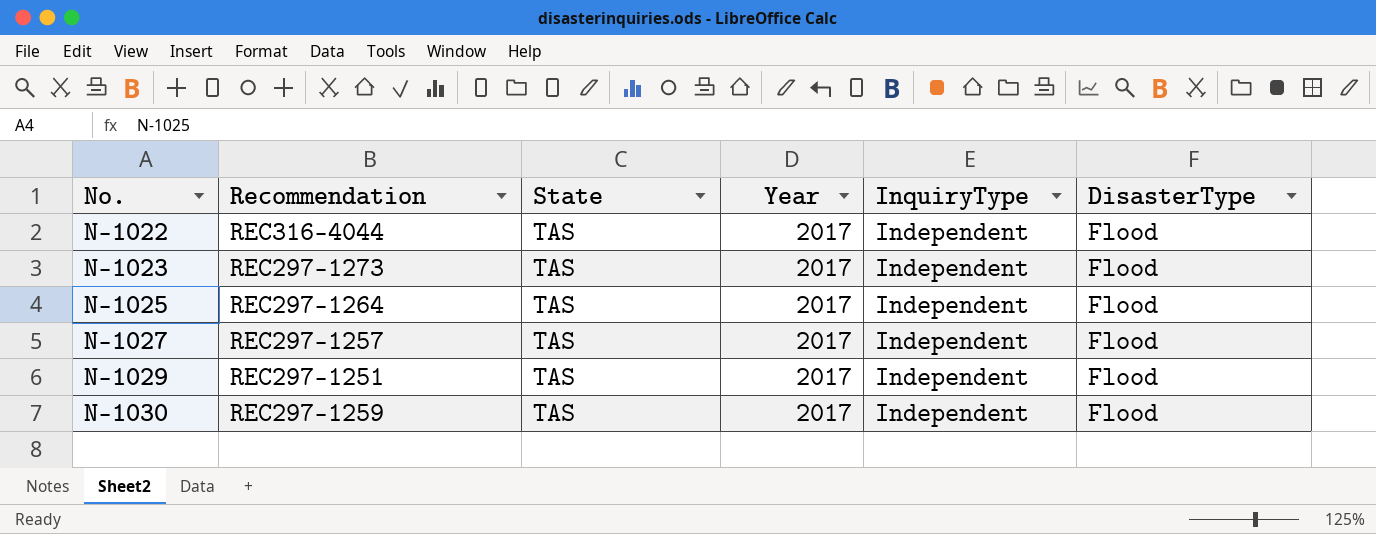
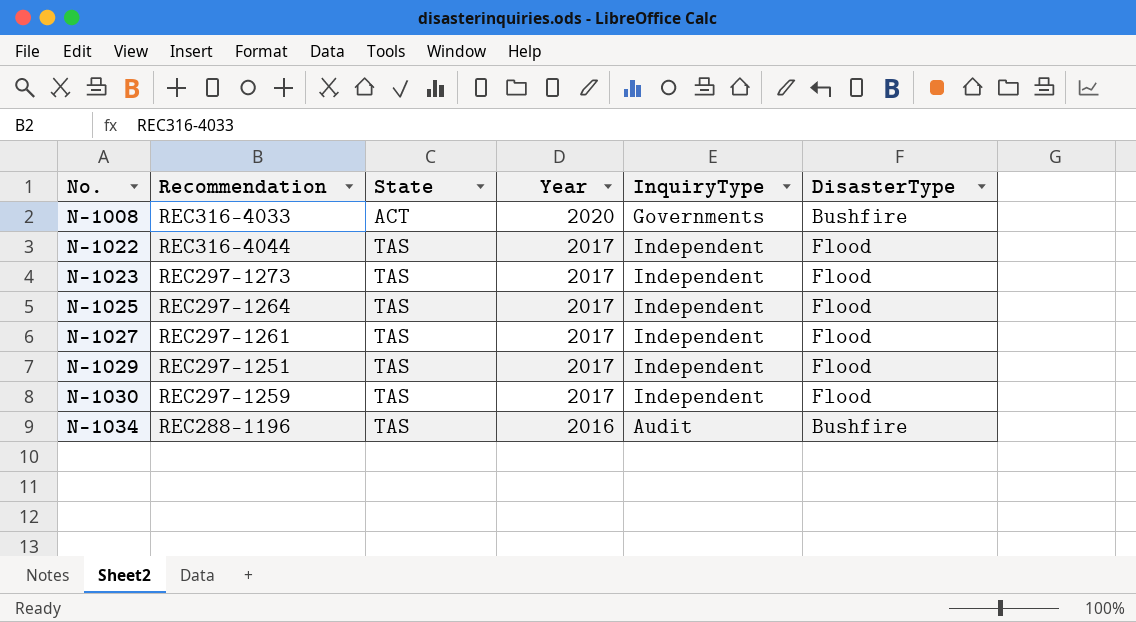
row N-1008: none -> REC316-4033 | ACT | 2020 | Governments | Bushfire
N-1027 | Recommendation: REC297-1257 -> REC297-1261
row N-1034: none -> REC288-1196 | TAS | 2016 | Audit | Bushfire

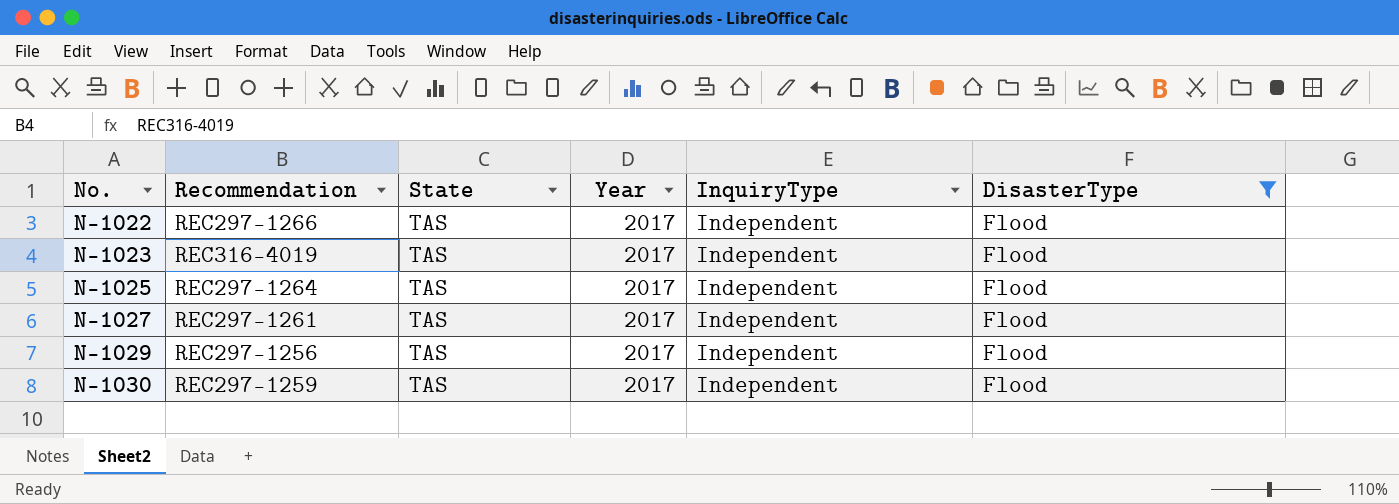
filter: none -> DisasterType = Flood
N-1022 | Recommendation: REC316-4044 -> REC297-1266
N-1023 | Recommendation: REC297-1273 -> REC316-4019
N-1029 | Recommendation: REC297-1251 -> REC297-1256

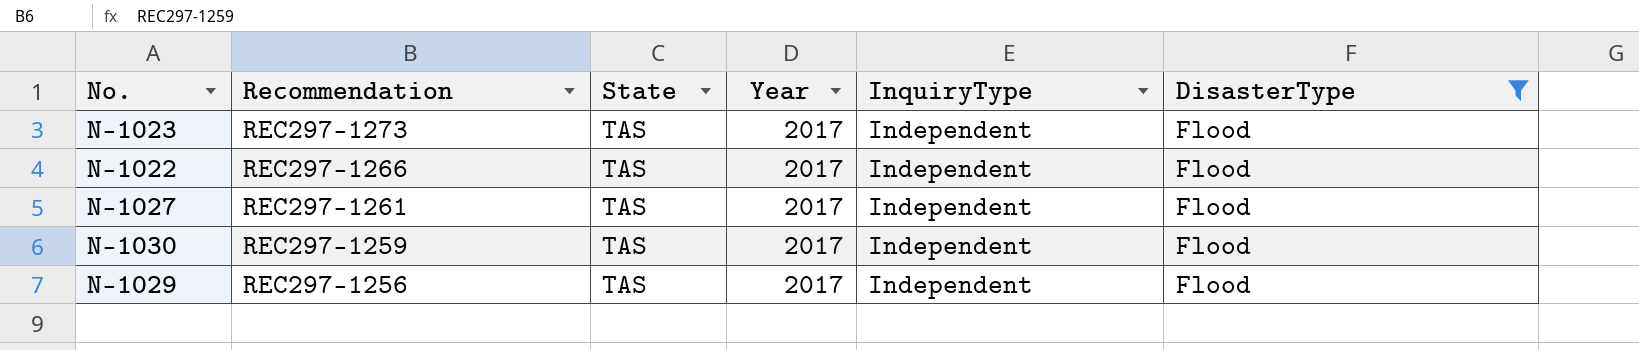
row order: No. ascending -> Recommendation descending
row N-1025: REC297-1264 | TAS | 2017 | Independent | Flood -> none
N-1023 | Recommendation: REC316-4019 -> REC297-1273

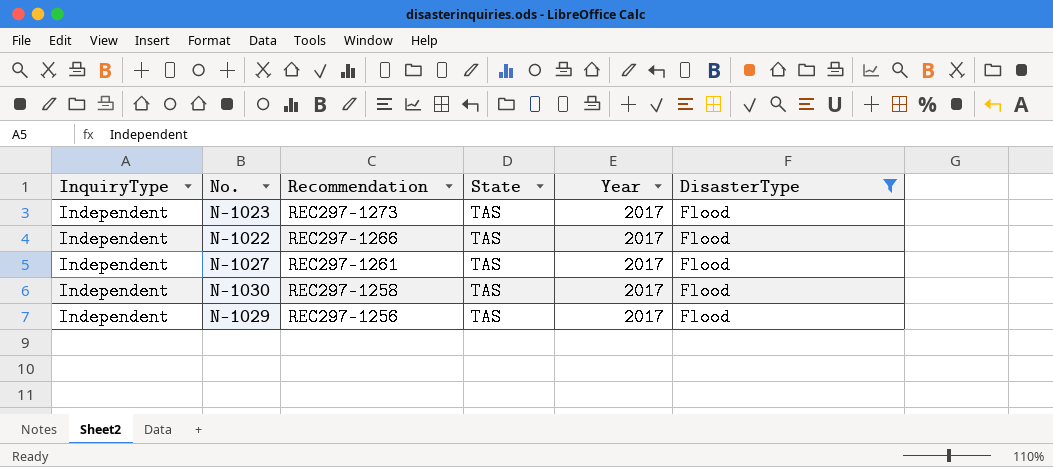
column InquiryType | position: 5 -> 1
N-1030 | Recommendation: REC297-1259 -> REC297-1258

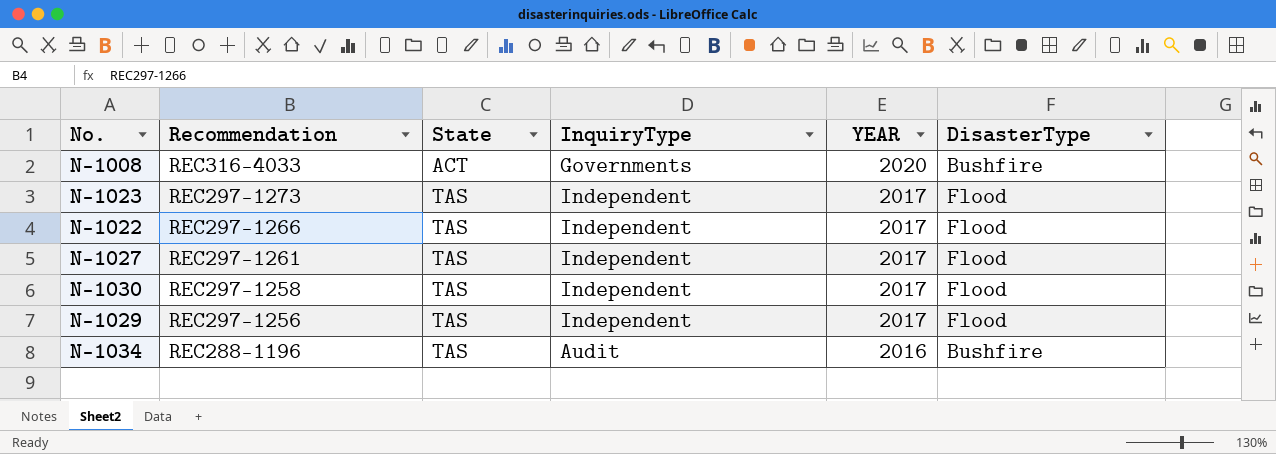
filter: DisasterType = Flood -> none
column InquiryType | position: 1 -> 4
column name: Year -> YEAR

